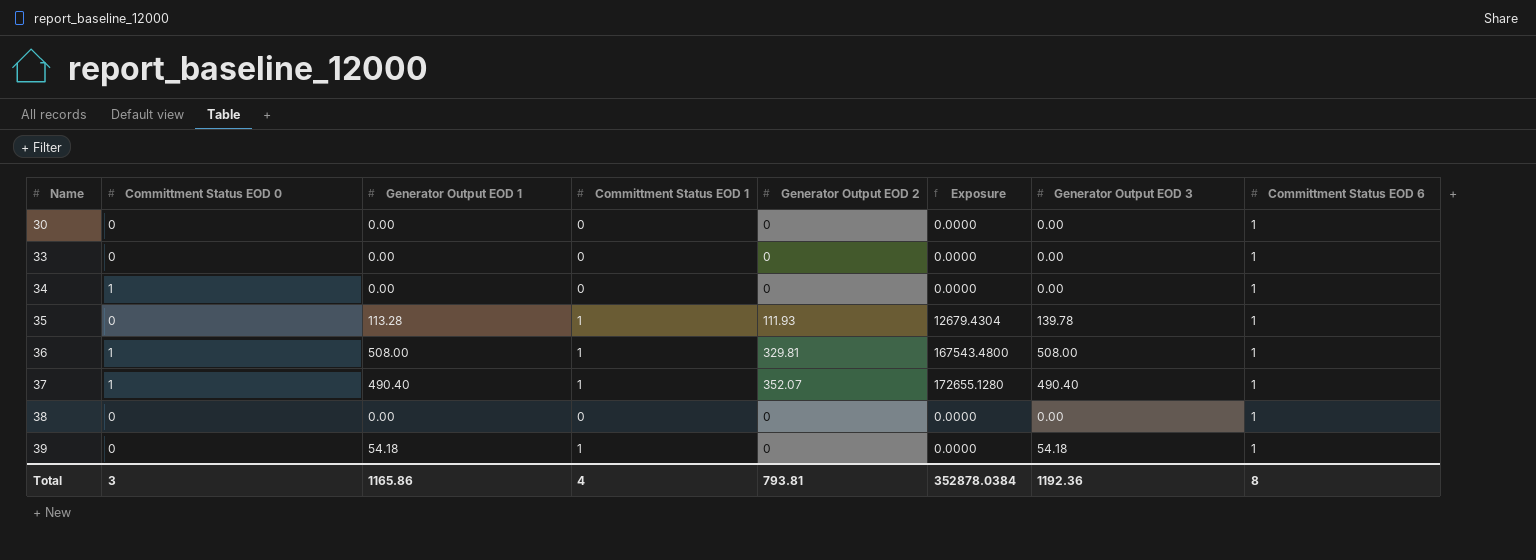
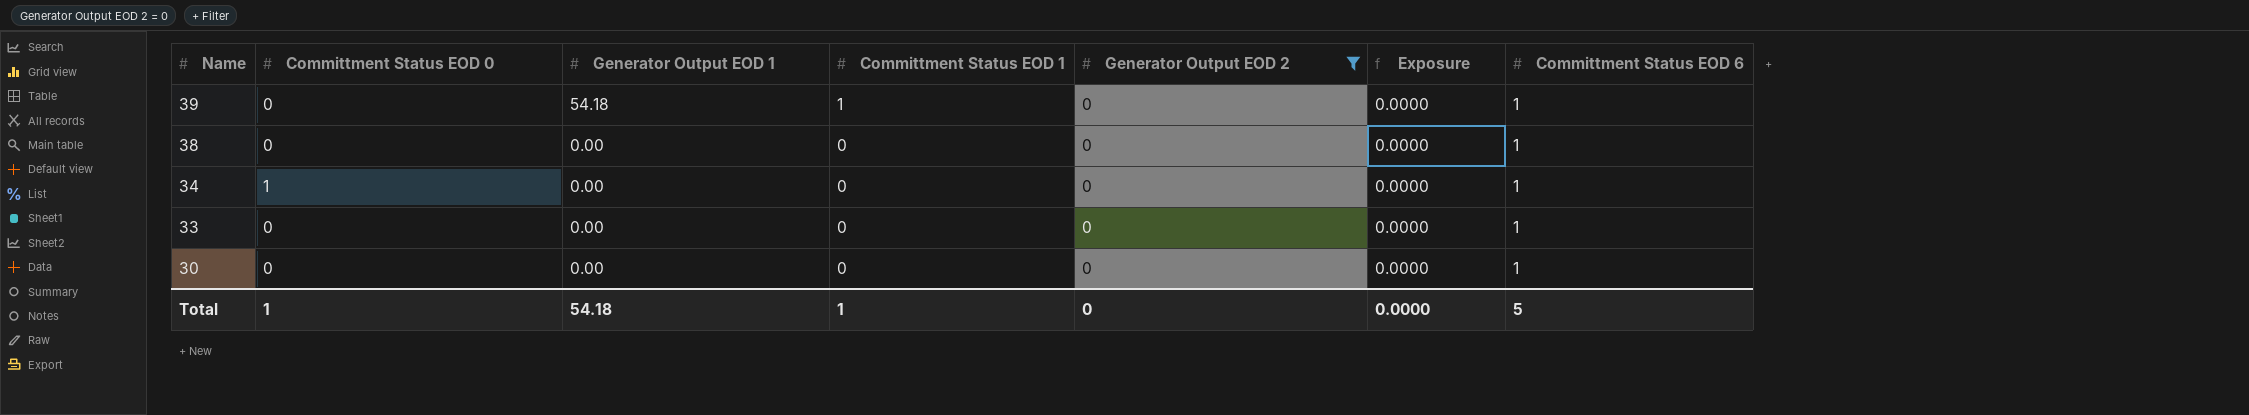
filter: none -> Generator Output EOD 2 = 0
row order: Name ascending -> Name descending
column Generator Output EOD 3 | position: 7 -> none
Total | Committment Status EOD 0: 3 -> 1
Total | Generator Output EOD 1: 1165.86 -> 54.18
Total | Committment Status EOD 1: 4 -> 1
Total | Generator Output EOD 2: 793.81 -> 0
Total | Exposure: 352878.0384 -> 0.0000
Total | Committment Status EOD 6: 8 -> 5

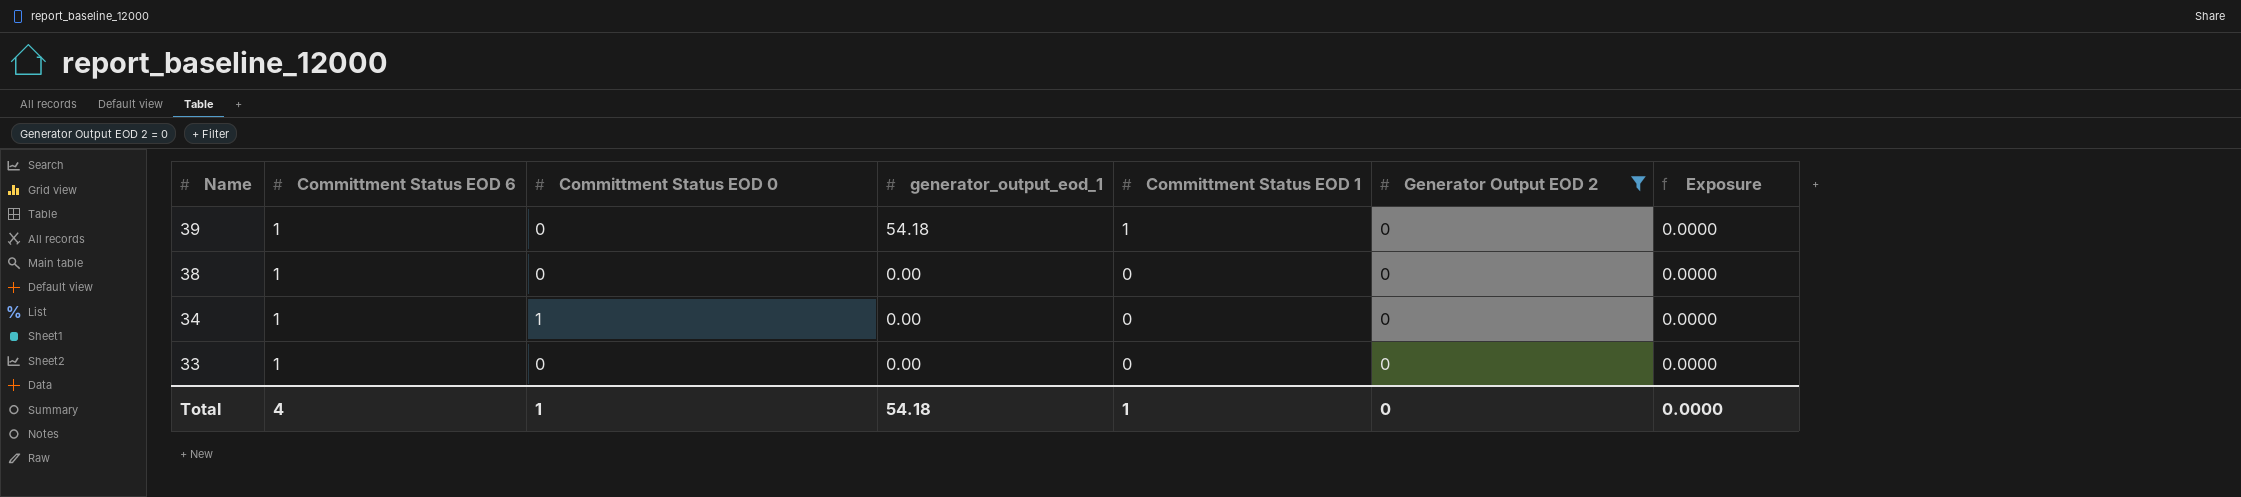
column Committment Status EOD 6 | position: 7 -> 2
column name: Generator Output EOD 1 -> generator_output_eod_1
row 30: 0 | 0.00 | 0 | 0 | 0.0000 | 1 -> none
Total | Committment Status EOD 6: 5 -> 4

